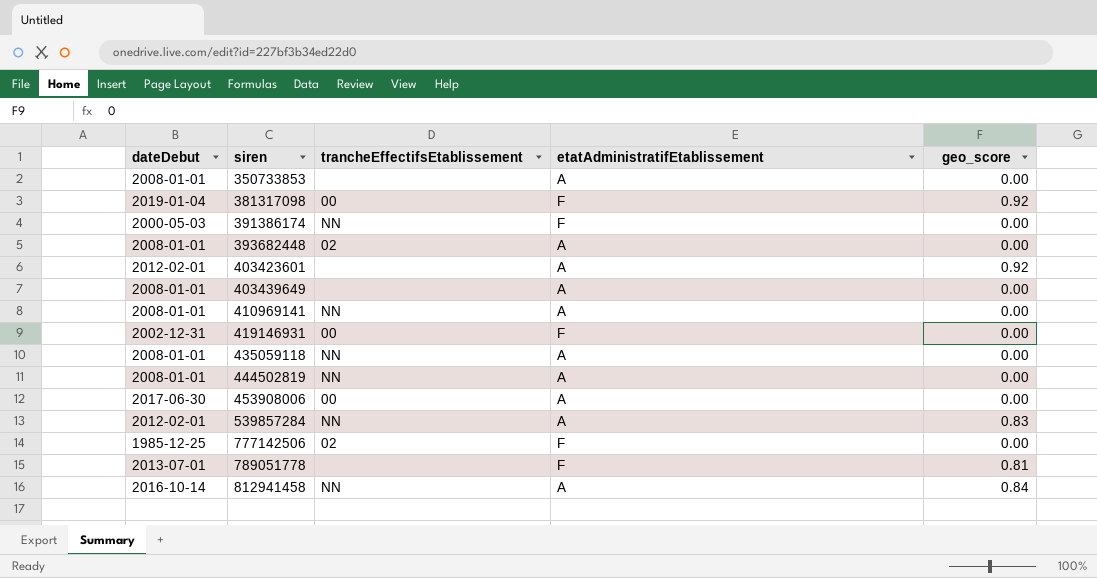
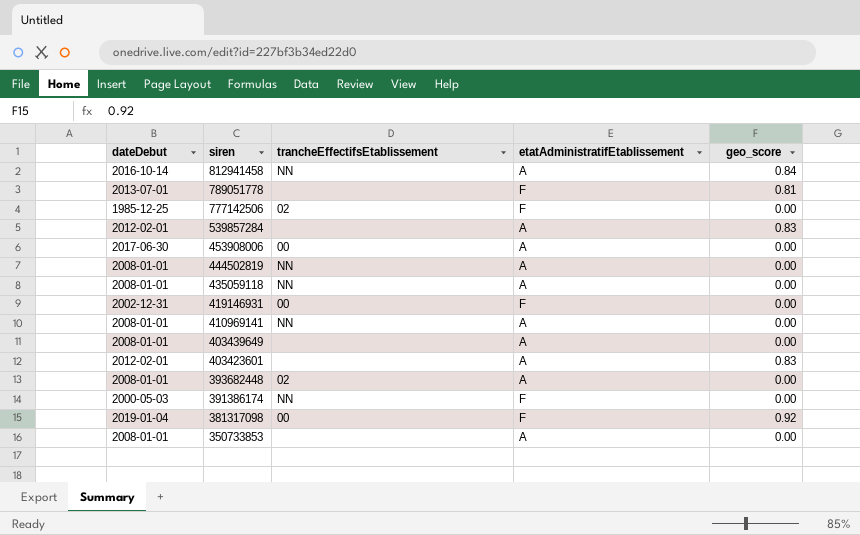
row order: siren ascending -> siren descending
539857284 | trancheEffectifsEtablissement: NN -> none
403423601 | geo_score: 0.92 -> 0.83

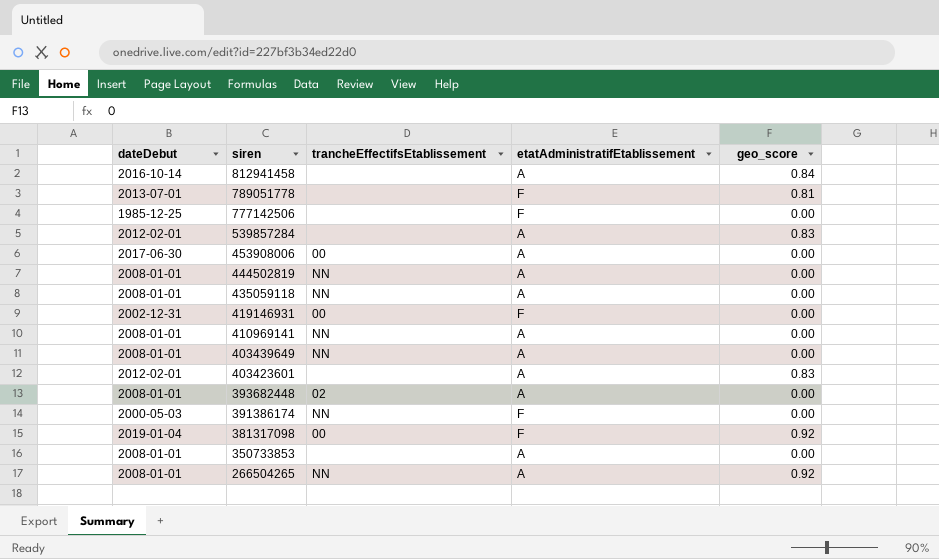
812941458 | trancheEffectifsEtablissement: NN -> none
777142506 | trancheEffectifsEtablissement: 02 -> none
403439649 | trancheEffectifsEtablissement: none -> NN
row 266504265: none -> 2008-01-01 | NN | A | 0.92

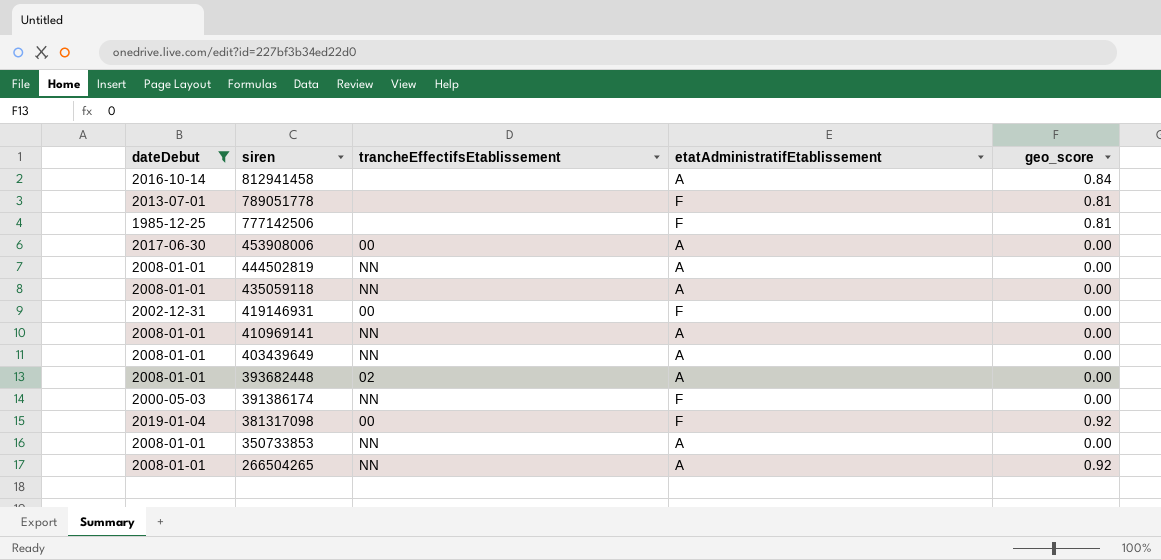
filter: none -> dateDebut != 2012-02-01
777142506 | geo_score: 0.00 -> 0.81
350733853 | trancheEffectifsEtablissement: none -> NN

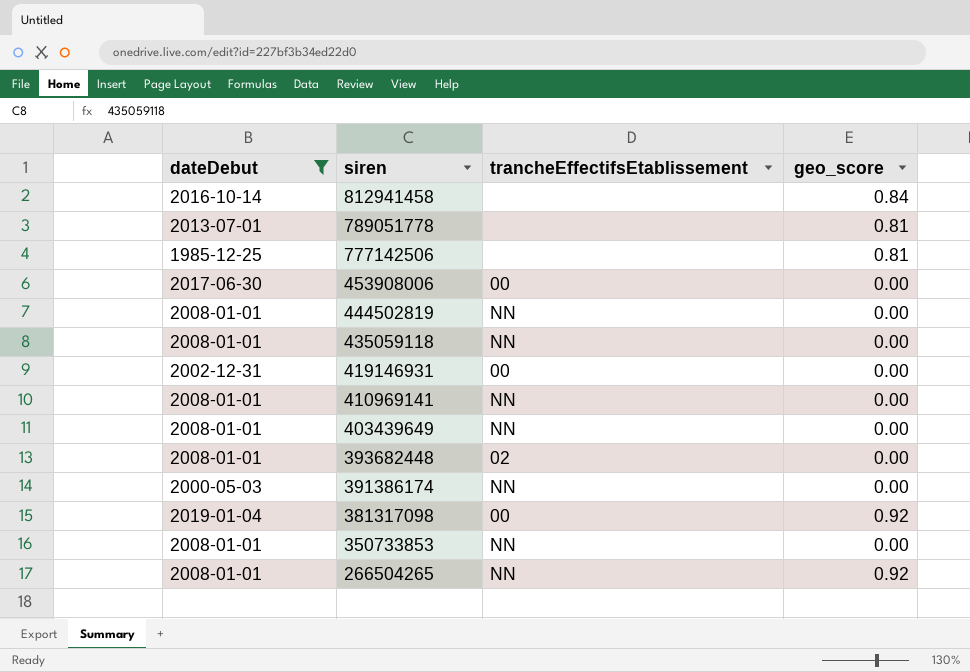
column etatAdministratifEtablissement | position: 4 -> none

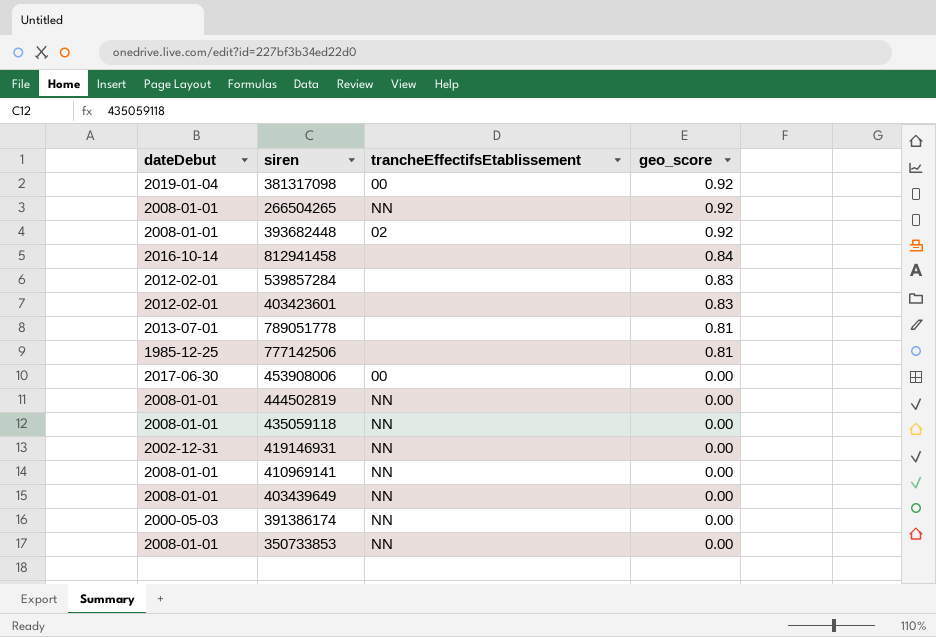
filter: dateDebut != 2012-02-01 -> none
row order: siren descending -> geo_score descending
393682448 | geo_score: 0.00 -> 0.92
419146931 | trancheEffectifsEtablissement: 00 -> NN

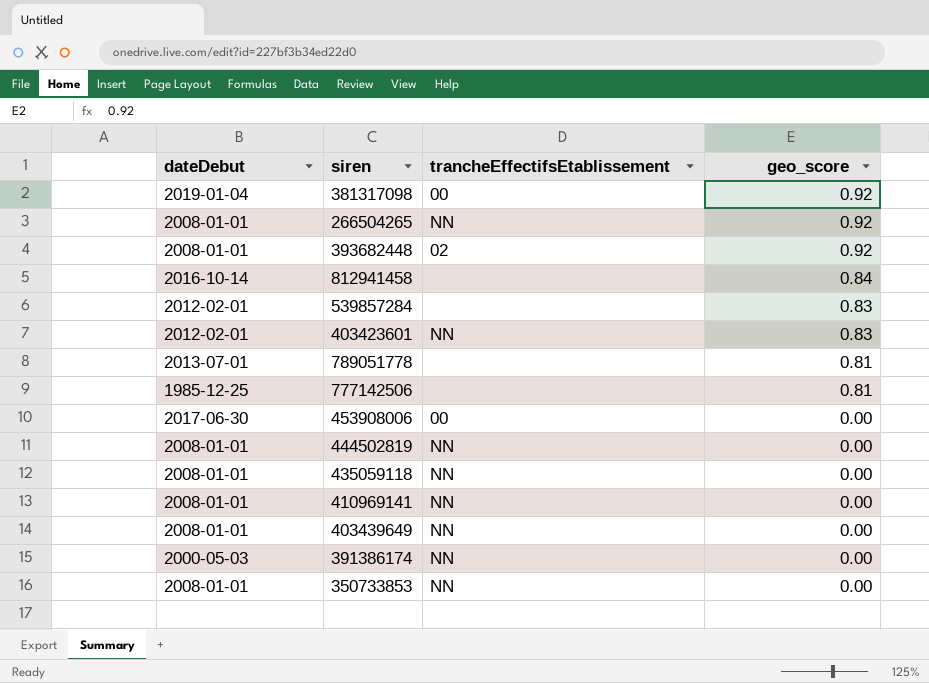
row 419146931: 2002-12-31 | NN | 0.00 -> none
403423601 | trancheEffectifsEtablissement: none -> NN

